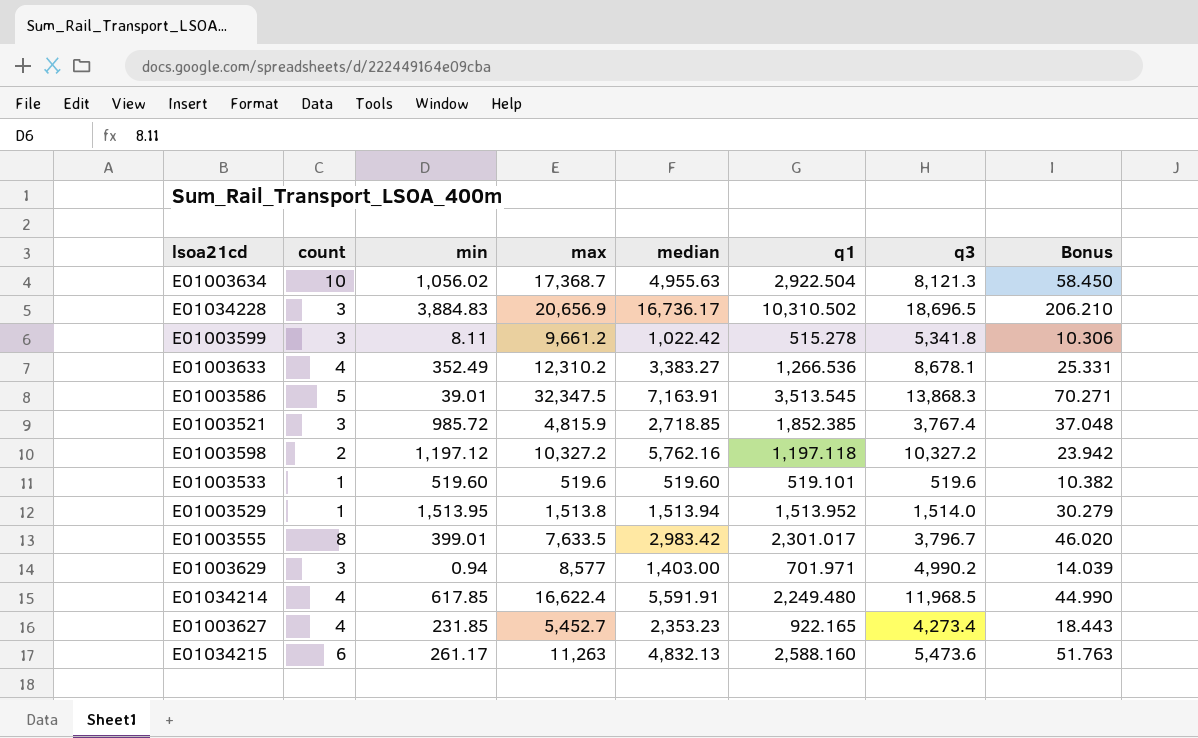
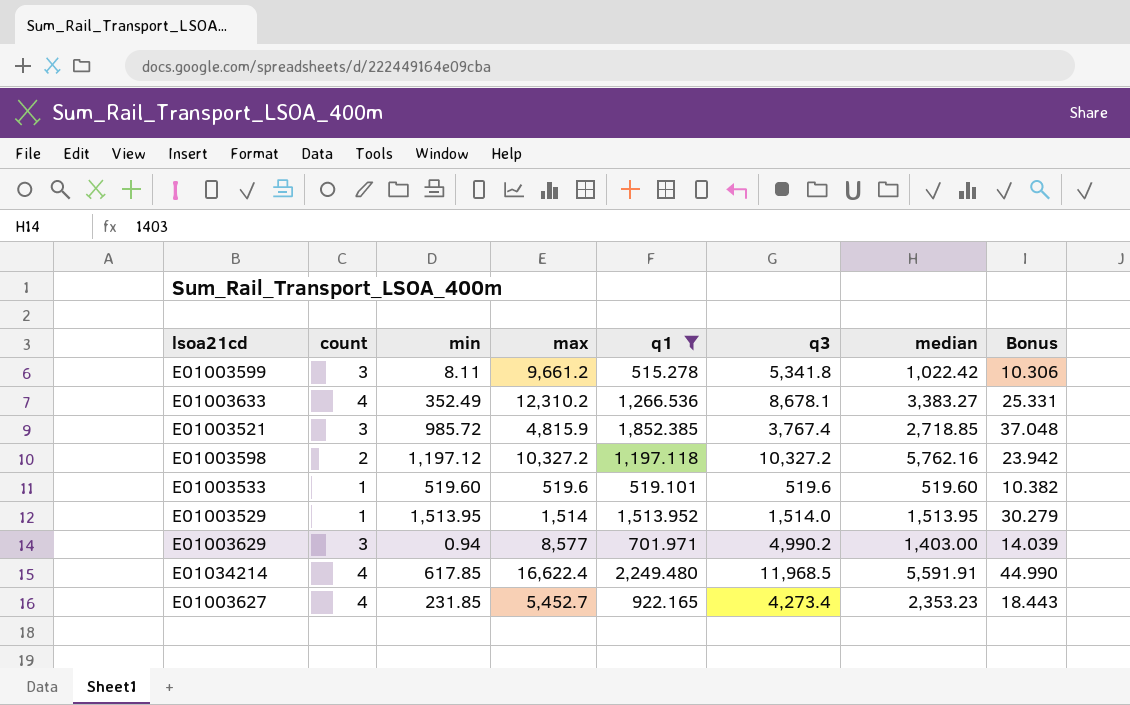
filter: none -> q1 <= 2,249.480
column median | position: 5 -> 7
E01003529 | max: 1,513.8 -> 1,514
E01003529 | median: 1,513.94 -> 1,513.95

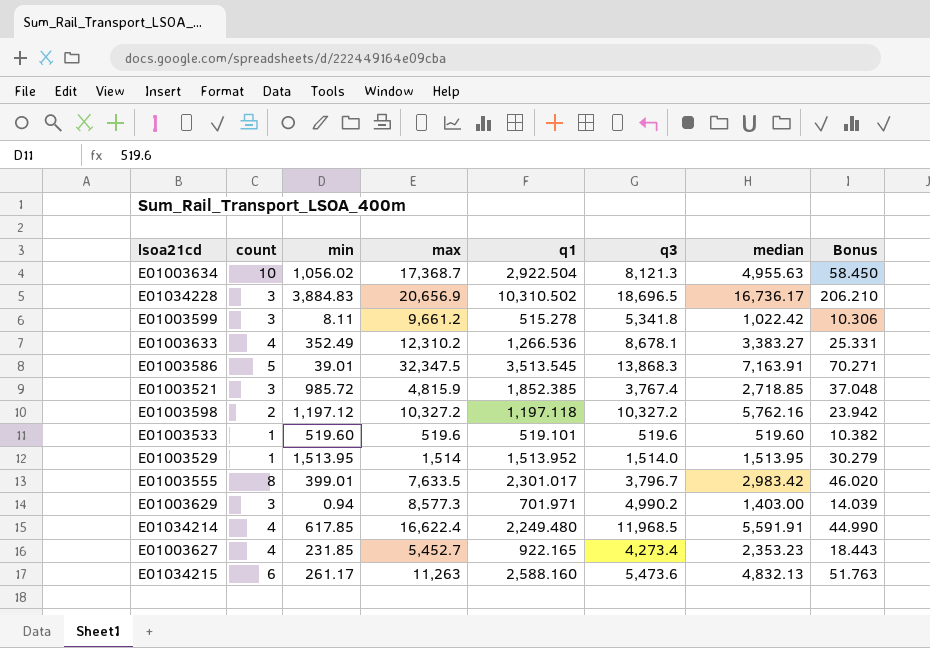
filter: q1 <= 2,249.480 -> none
E01003629 | max: 8,577 -> 8,577.3

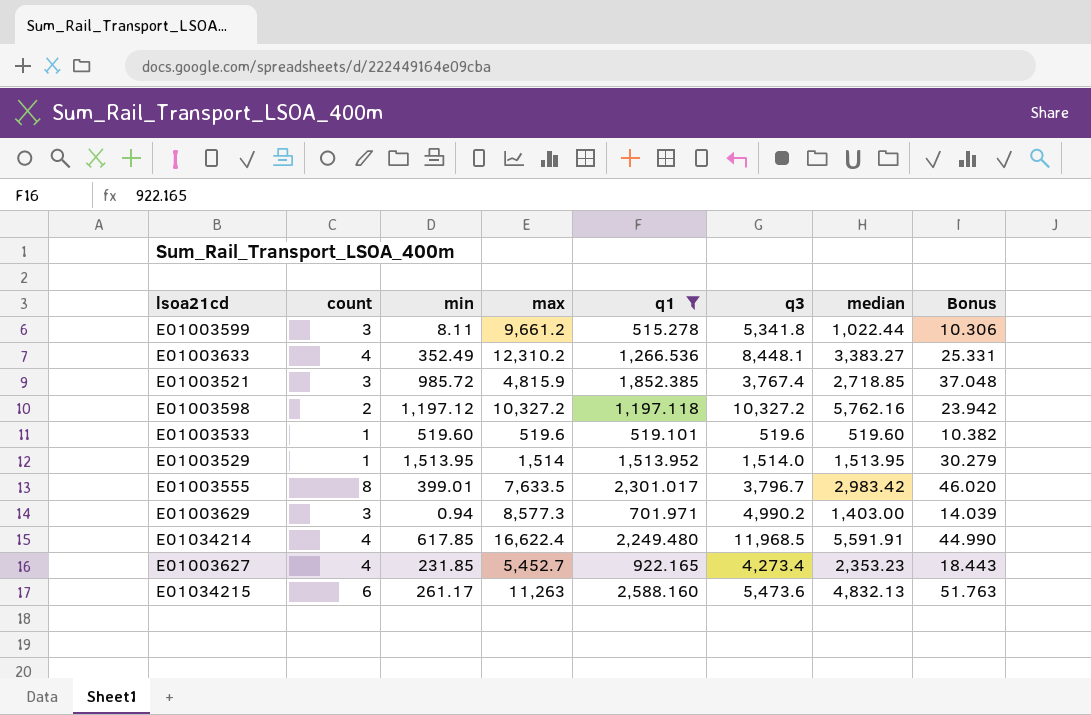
filter: none -> q1 <= 2,588.160
E01003599 | median: 1,022.42 -> 1,022.44
E01003633 | q3: 8,678.1 -> 8,448.1

